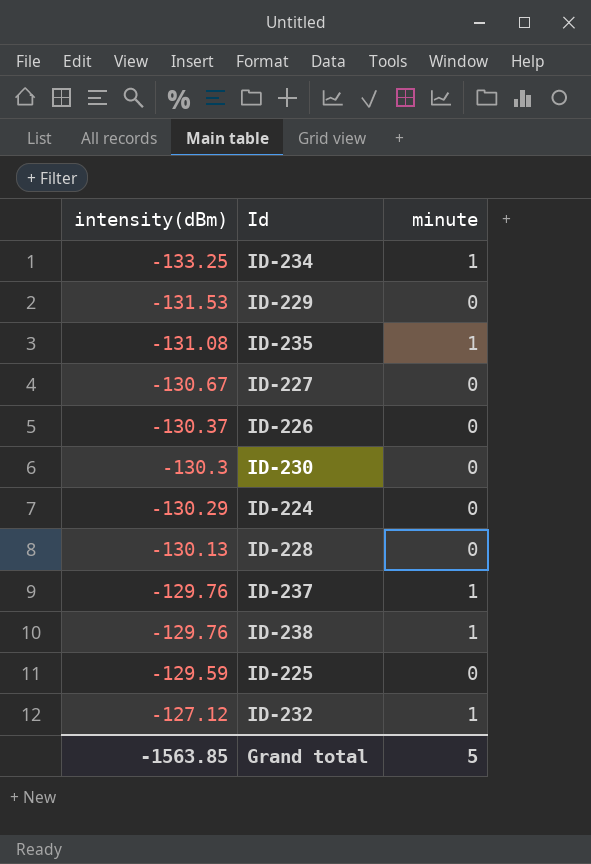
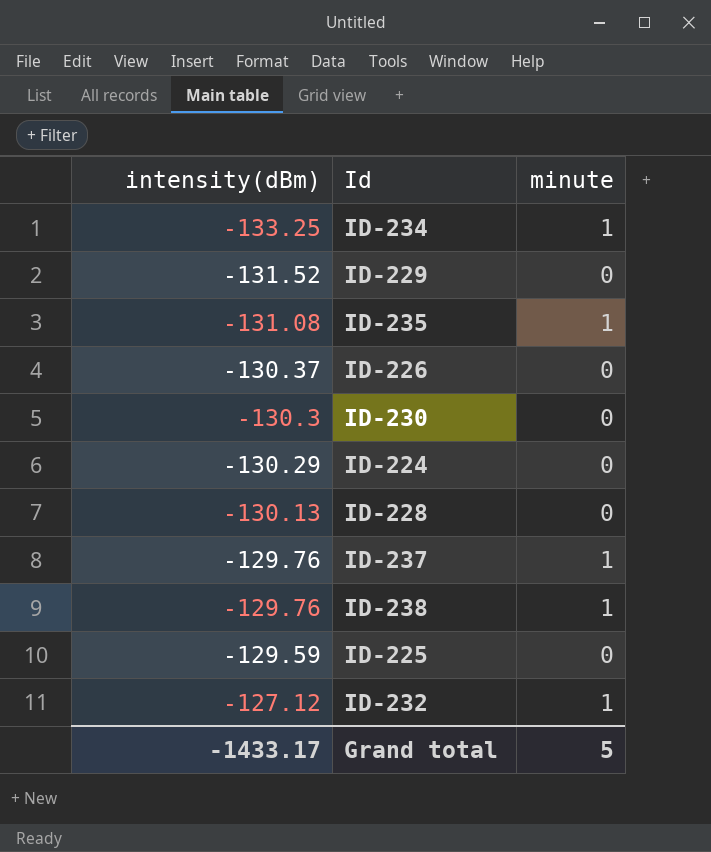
row ID-227: -130.67 | 0 -> none
ID-229 | intensity(dBm): -131.53 -> -131.52
Grand total | intensity(dBm): -1563.85 -> -1433.17

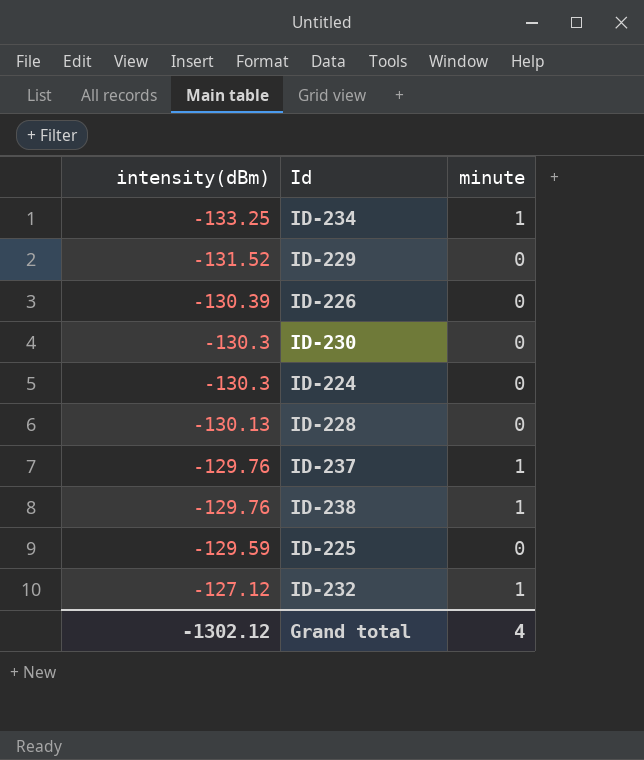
row ID-235: -131.08 | 1 -> none
ID-226 | intensity(dBm): -130.37 -> -130.39
ID-224 | intensity(dBm): -130.29 -> -130.3
Grand total | intensity(dBm): -1433.17 -> -1302.12
Grand total | minute: 5 -> 4

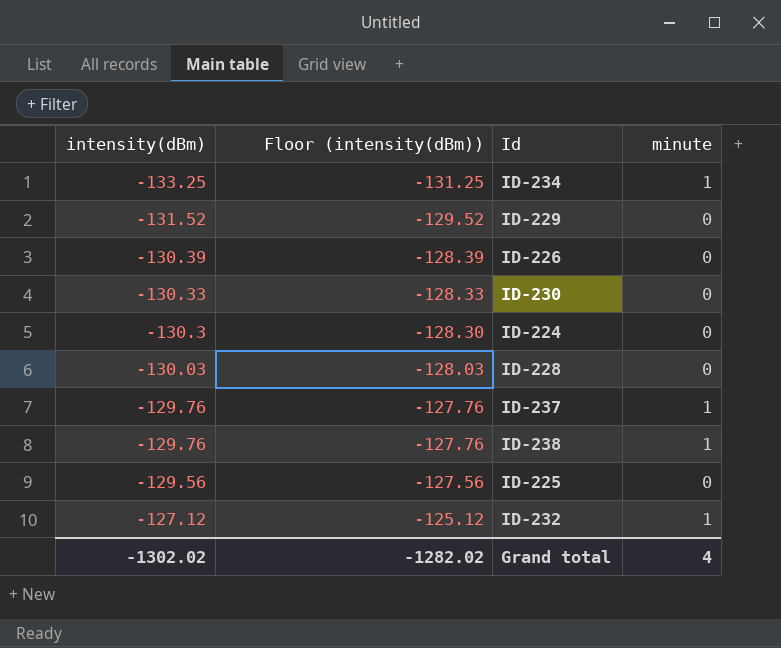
column Floor (intensity(dBm)) | formula: none -> [intensity(dBm)] + 2
ID-230 | intensity(dBm): -130.3 -> -130.33
ID-228 | intensity(dBm): -130.13 -> -130.03
ID-225 | intensity(dBm): -129.59 -> -129.56
Grand total | intensity(dBm): -1302.12 -> -1302.02

